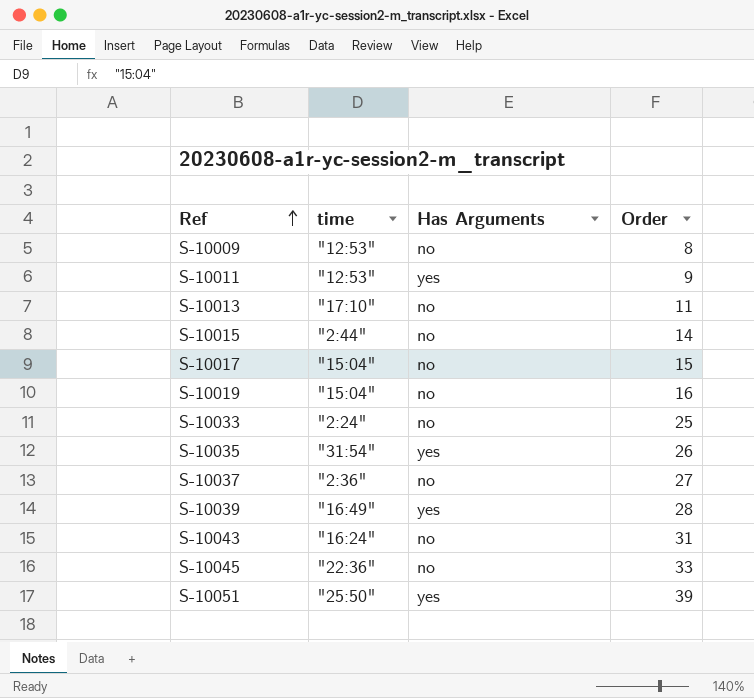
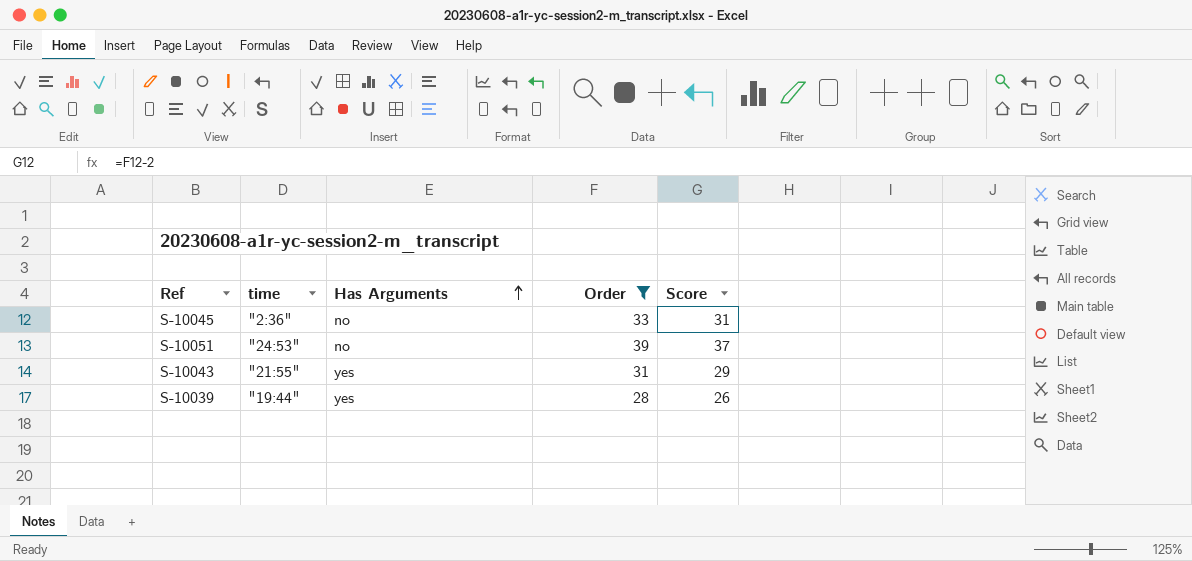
filter: none -> Order >= 28
row order: Ref ascending -> Has Arguments ascending
column Score | formula: none -> [Order] - 2
S-10045 | time: "22:36" -> "2:36"
S-10051 | time: "25:50" -> "24:53"
S-10051 | Has Arguments: yes -> no
S-10043 | time: "16:24" -> "21:55"
S-10043 | Has Arguments: no -> yes
S-10039 | time: "16:49" -> "19:44"

